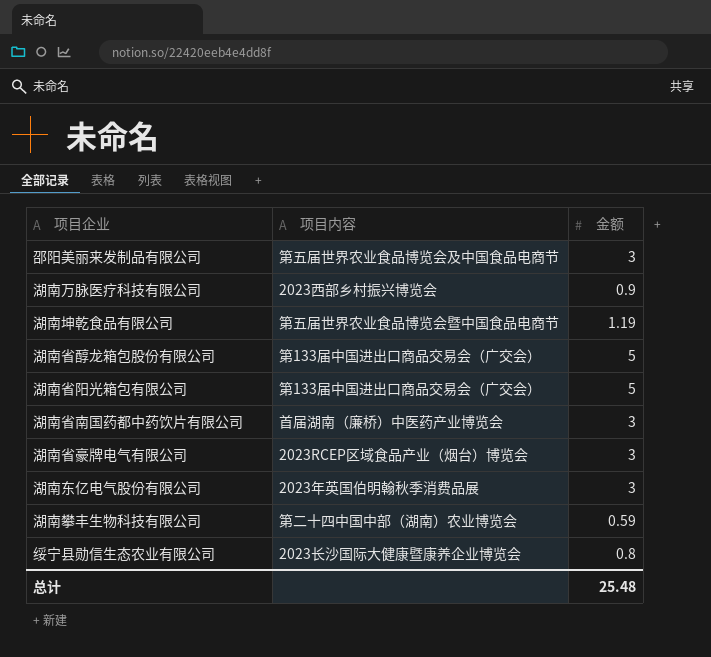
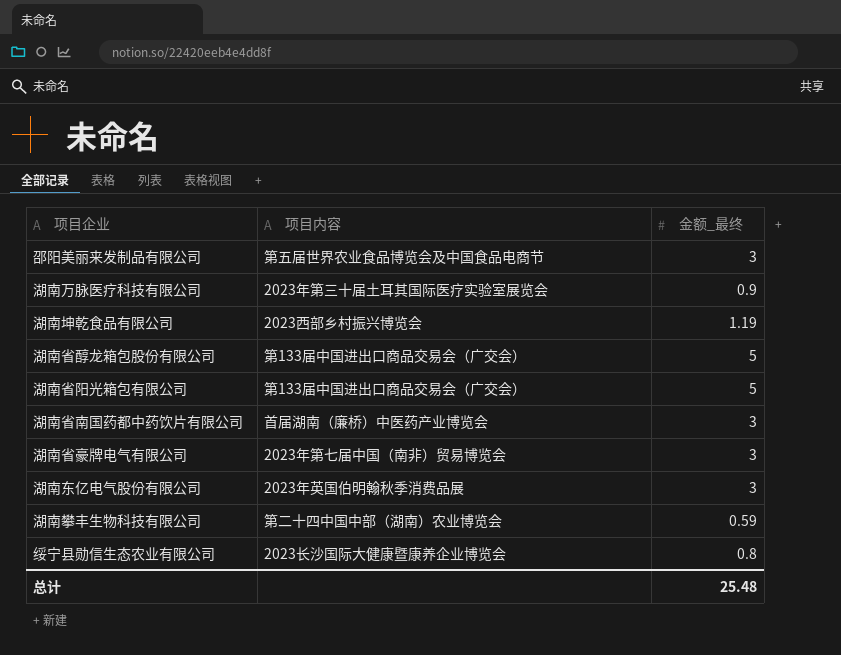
column name: 金额 -> 金额_最终
湖南万脉医疗科技有限公司 | 项目内容: 2023西部乡村振兴博览会 -> 2023年第三十届土耳其国际医疗实验室展览会
湖南坤乾食品有限公司 | 项目内容: 第五届世界农业食品博览会暨中国食品电商节 -> 2023西部乡村振兴博览会
湖南省豪牌电气有限公司 | 项目内容: 2023RCEP区域食品产业（烟台）博览会 -> 2023年第七届中国（南非）贸易博览会

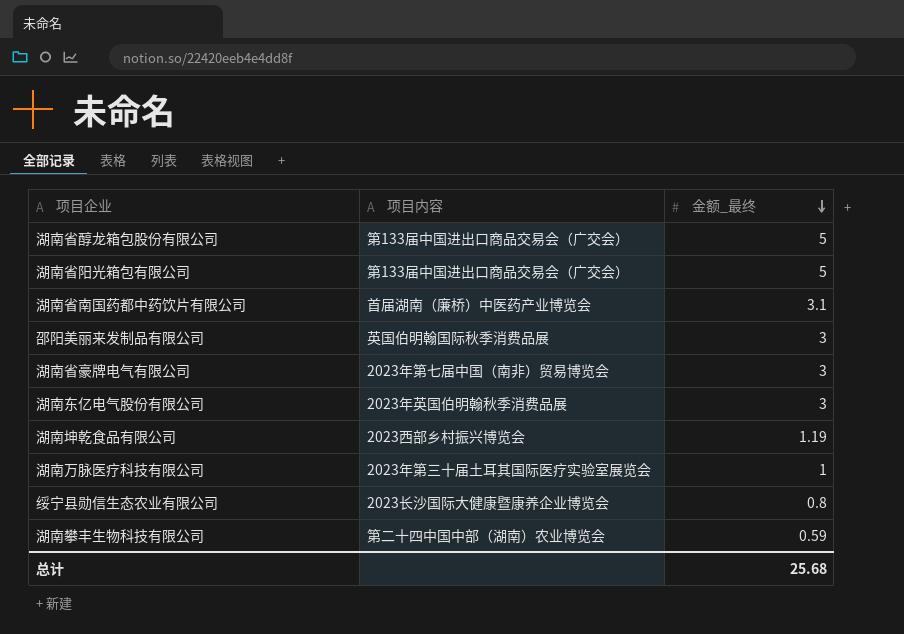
row order: none -> 金额_最终 descending
湖南省南国药都中药饮片有限公司 | 金额_最终: 3 -> 3.1
邵阳美丽来发制品有限公司 | 项目内容: 第五届世界农业食品博览会及中国食品电商节 -> 英国伯明翰国际秋季消费品展
湖南万脉医疗科技有限公司 | 金额_最终: 0.9 -> 1
总计 | 金额_最终: 25.48 -> 25.68

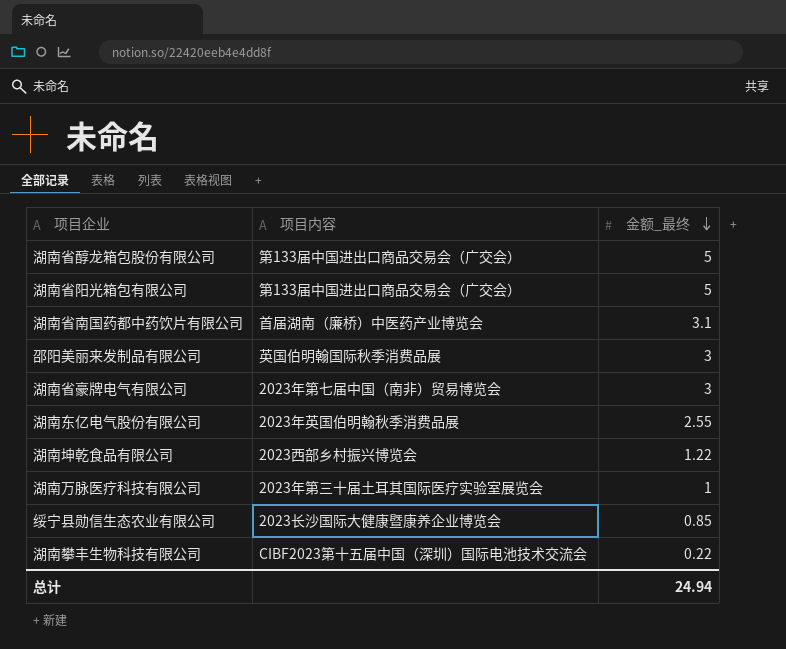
湖南东亿电气股份有限公司 | 金额_最终: 3 -> 2.55
湖南坤乾食品有限公司 | 金额_最终: 1.19 -> 1.22
绥宁县勋信生态农业有限公司 | 金额_最终: 0.8 -> 0.85
湖南攀丰生物科技有限公司 | 项目内容: 第二十四中国中部（湖南）农业博览会 -> CIBF2023第十五届中国（深圳）国际电池技术交流会
湖南攀丰生物科技有限公司 | 金额_最终: 0.59 -> 0.22
总计 | 金额_最终: 25.68 -> 24.94

